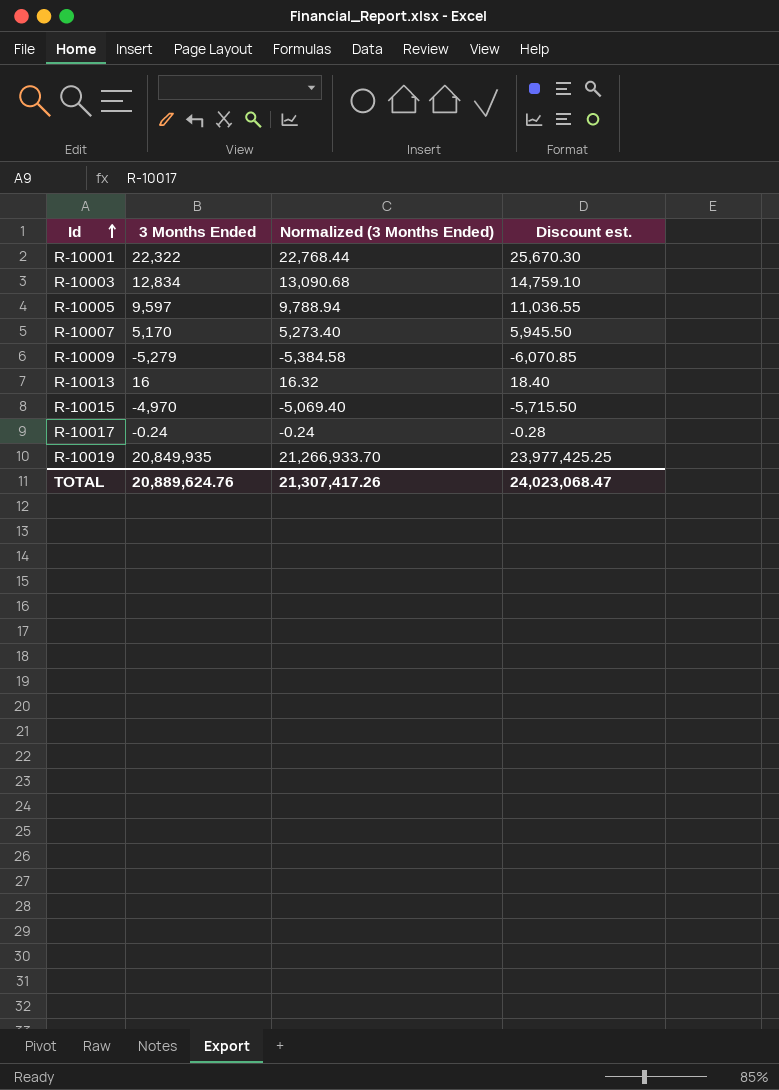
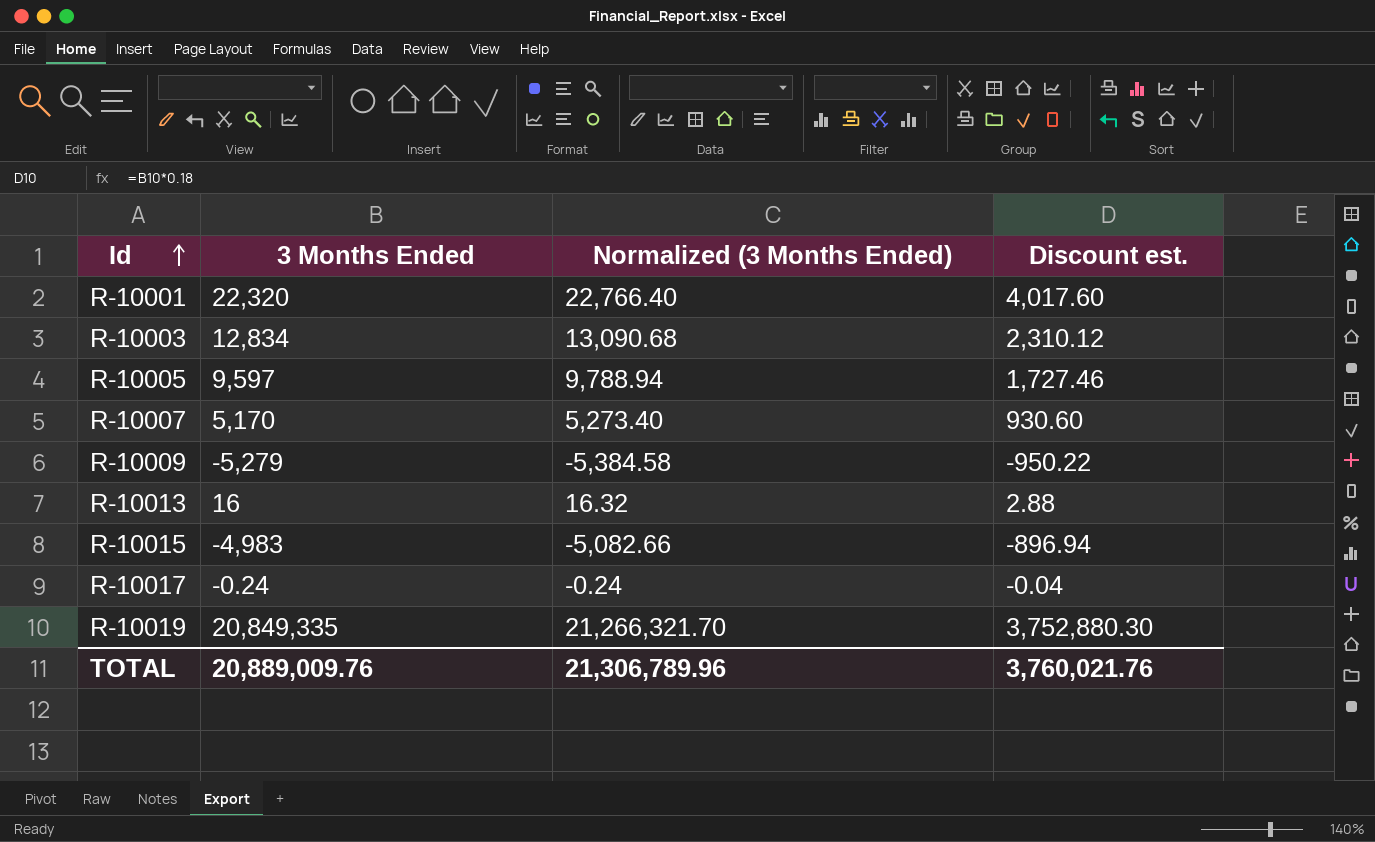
column Discount est. | formula: [3 Months Ended] * 1.15 -> [3 Months Ended] * 0.18
R-10001 | 3 Months Ended: 22,322 -> 22,320
R-10001 | Normalized (3 Months Ended): 22,768.44 -> 22,766.40
R-10015 | 3 Months Ended: -4,970 -> -4,983
R-10015 | Normalized (3 Months Ended): -5,069.40 -> -5,082.66
R-10019 | 3 Months Ended: 20,849,935 -> 20,849,335
R-10019 | Normalized (3 Months Ended): 21,266,933.70 -> 21,266,321.70
TOTAL | 3 Months Ended: 20,889,624.76 -> 20,889,009.76
TOTAL | Normalized (3 Months Ended): 21,307,417.26 -> 21,306,789.96
TOTAL | Discount est.: 24,023,068.47 -> 3,760,021.76

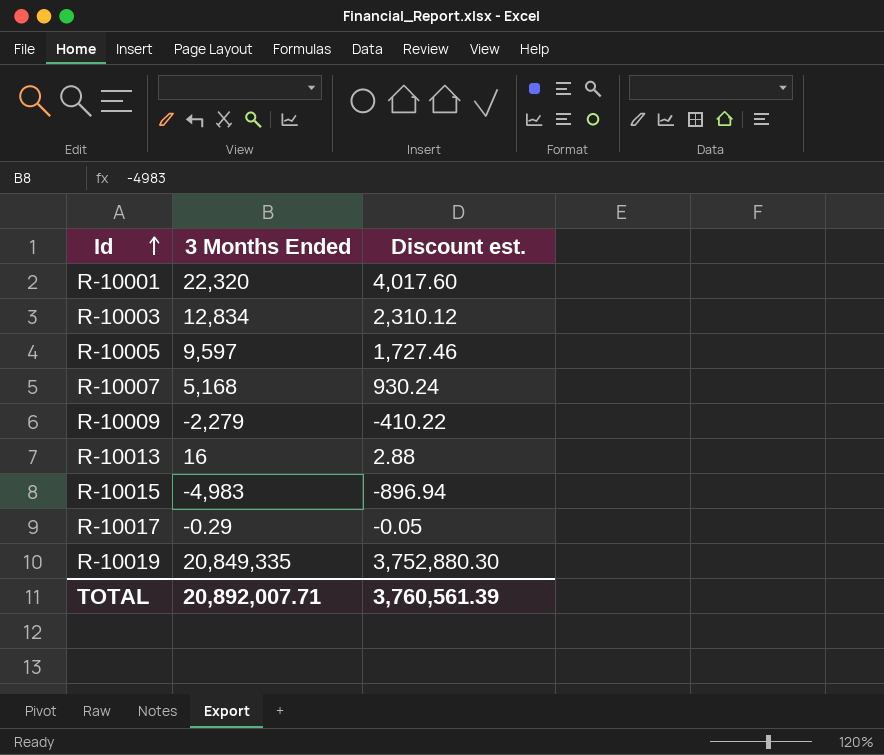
column Normalized (3 Months Ended) | formula: [3 Months Ended] * 1.02 -> none
R-10007 | 3 Months Ended: 5,170 -> 5,168
R-10007 | Discount est.: 930.60 -> 930.24
R-10009 | 3 Months Ended: -5,279 -> -2,279
R-10009 | Discount est.: -950.22 -> -410.22
R-10017 | 3 Months Ended: -0.24 -> -0.29
R-10017 | Discount est.: -0.04 -> -0.05
TOTAL | 3 Months Ended: 20,889,009.76 -> 20,892,007.71
TOTAL | Discount est.: 3,760,021.76 -> 3,760,561.39

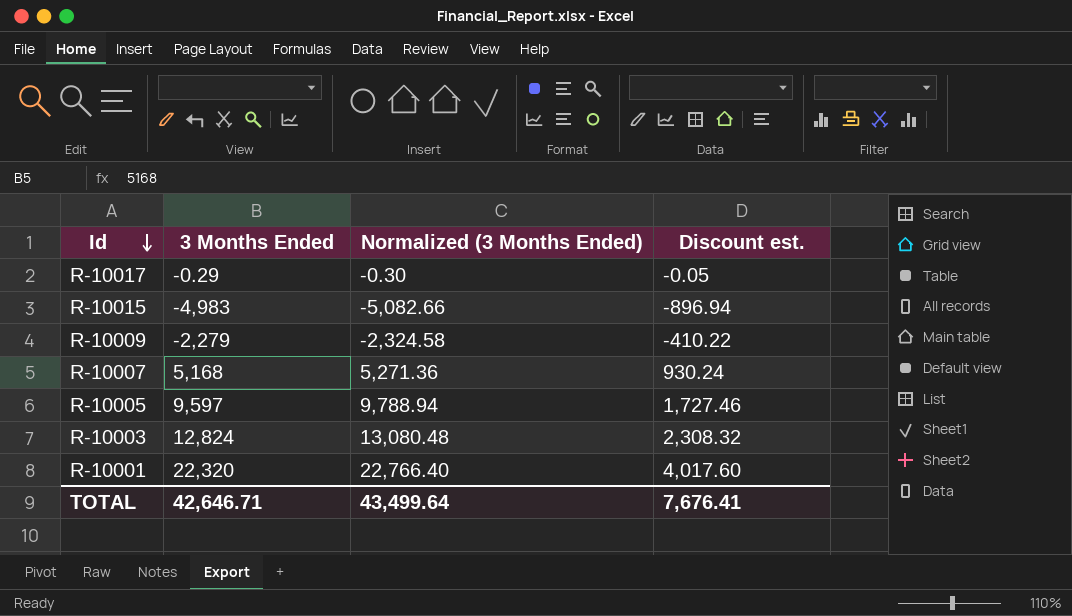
row order: Id ascending -> Id descending
column Normalized (3 Months Ended) | formula: none -> [3 Months Ended] * 1.02
row R-10013: 16 | 2.88 -> none
row R-10019: 20,849,335 | 3,752,880.30 -> none
R-10003 | 3 Months Ended: 12,834 -> 12,824
R-10003 | Discount est.: 2,310.12 -> 2,308.32
TOTAL | 3 Months Ended: 20,892,007.71 -> 42,646.71
TOTAL | Discount est.: 3,760,561.39 -> 7,676.41

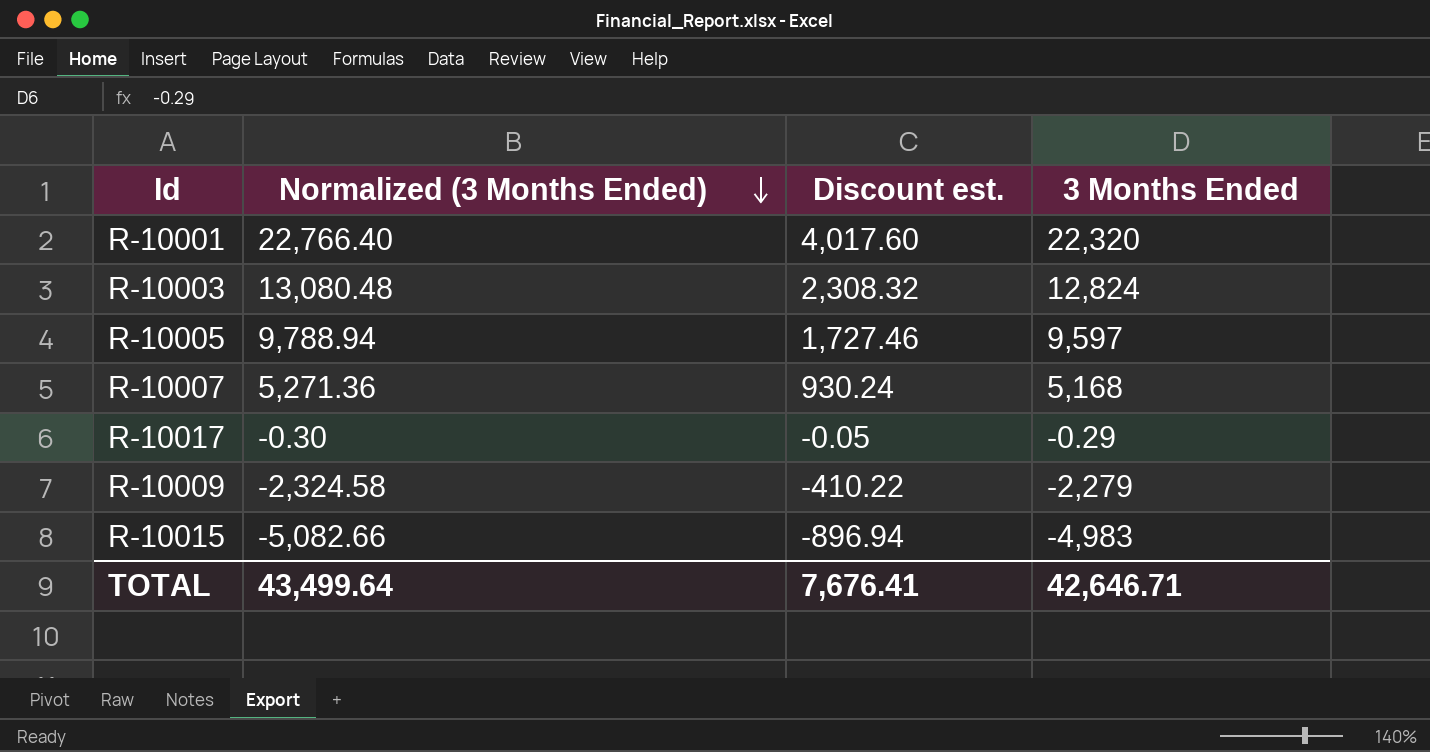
row order: Id descending -> Normalized (3 Months Ended) descending
column 3 Months Ended | position: 2 -> 4

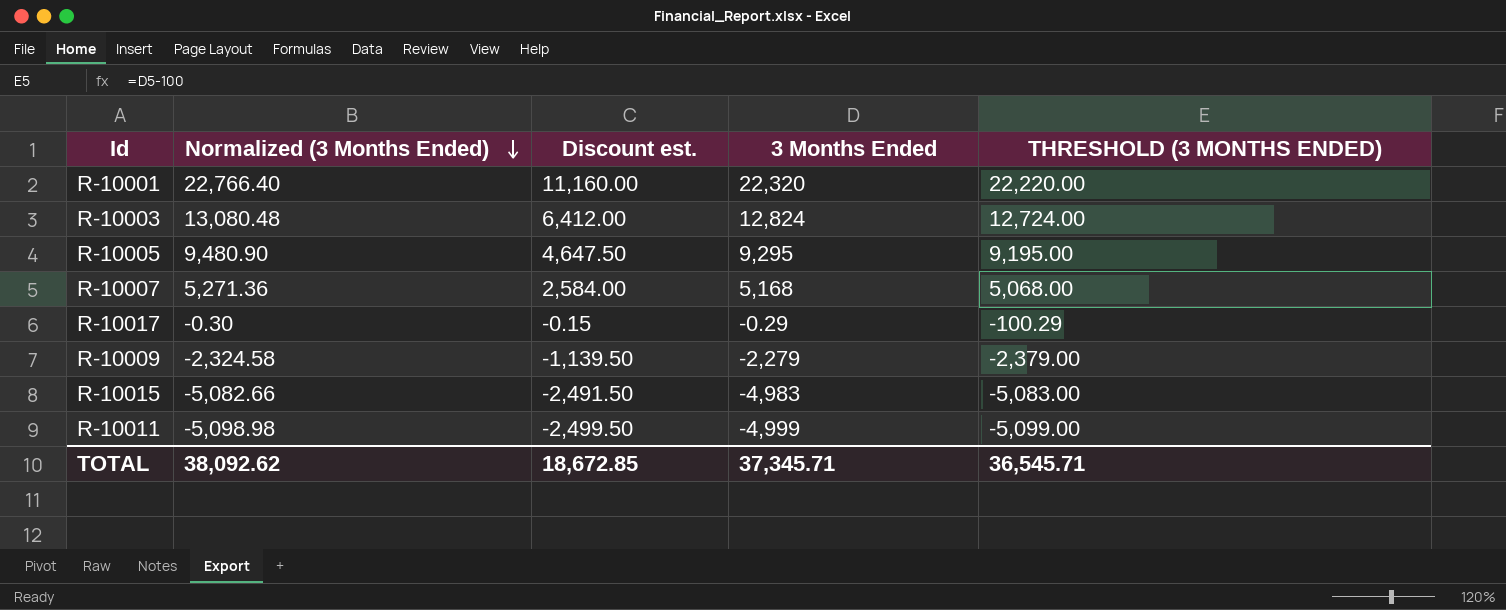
column Discount est. | formula: [3 Months Ended] * 0.18 -> [3 Months Ended] * 0.5
column THRESHOLD (3 MONTHS ENDED) | formula: none -> [3 Months Ended] - 100
R-10005 | Normalized (3 Months Ended): 9,788.94 -> 9,480.90
R-10005 | 3 Months Ended: 9,597 -> 9,295
row R-10011: none -> -5,098.98 | -2,499.50 | -4,999 | -5,099.00
TOTAL | Normalized (3 Months Ended): 43,499.64 -> 38,092.62
TOTAL | Discount est.: 7,676.41 -> 18,672.85
TOTAL | 3 Months Ended: 42,646.71 -> 37,345.71

